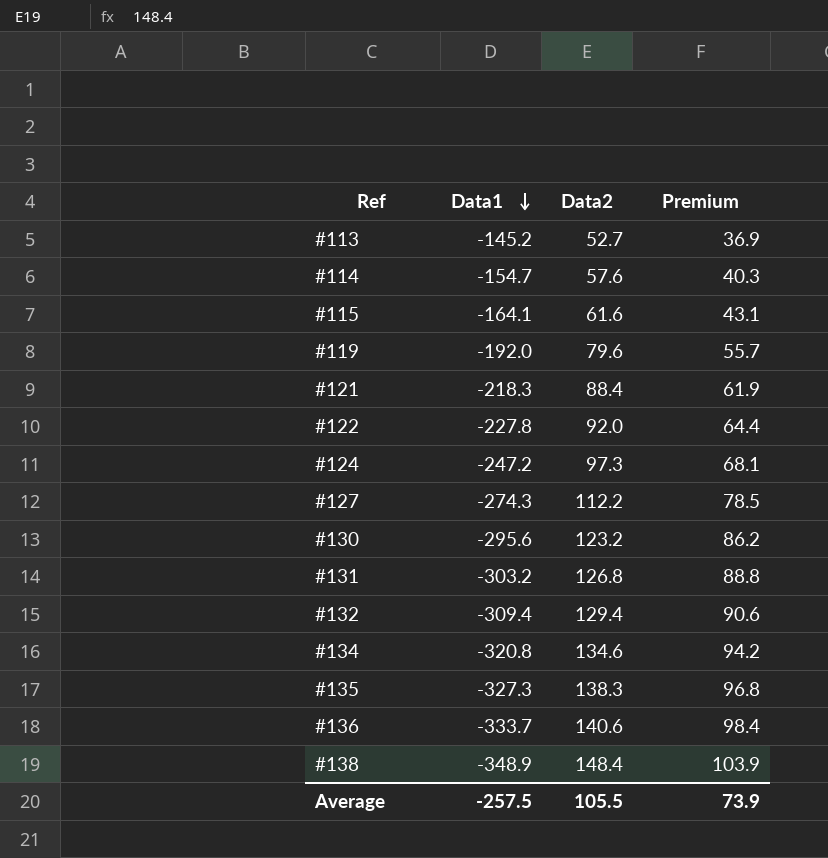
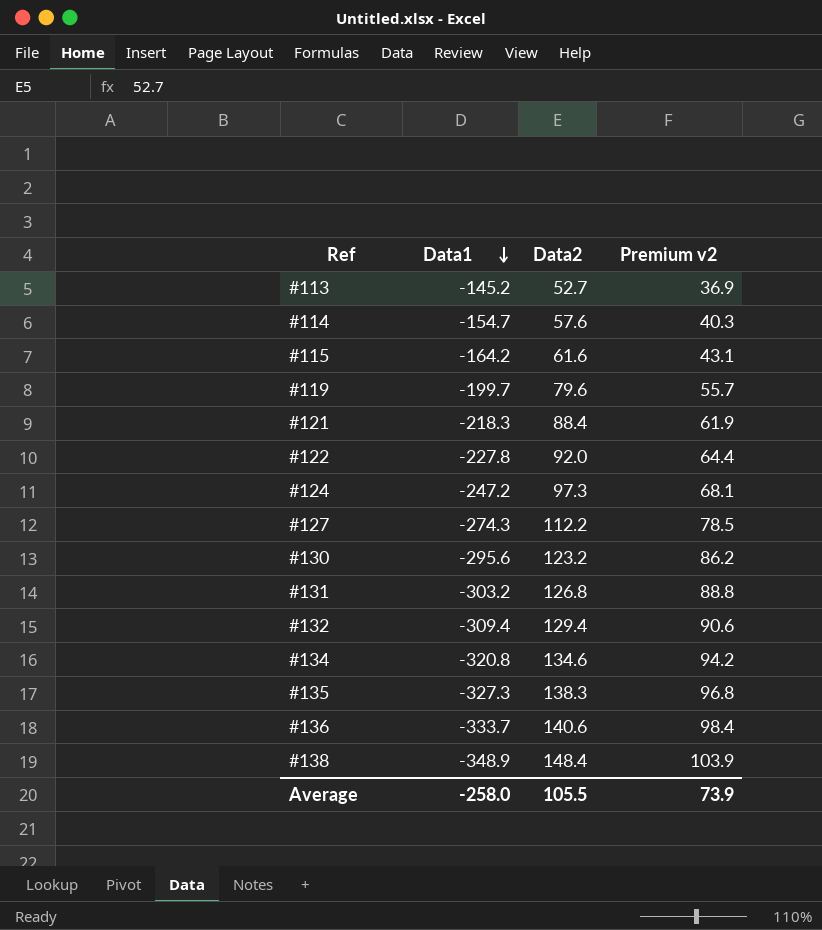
column name: Premium -> Premium v2
#115 | Data1: -164.1 -> -164.2
#119 | Data1: -192.0 -> -199.7
Average | Data1: -257.5 -> -258.0

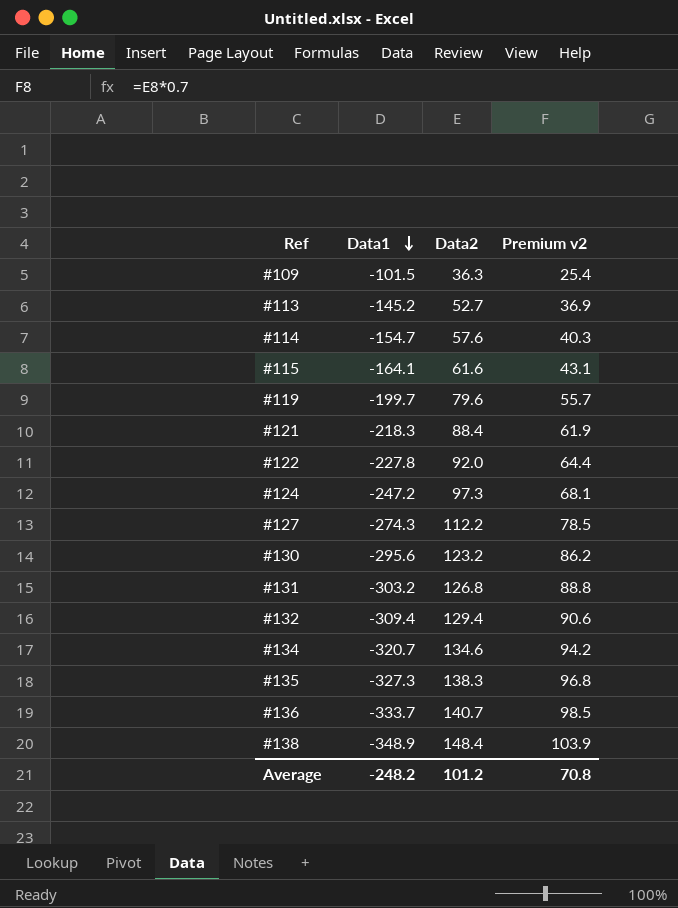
row #109: none -> -101.5 | 36.3 | 25.4
#115 | Data1: -164.2 -> -164.1
#134 | Data1: -320.8 -> -320.7
#136 | Data2: 140.6 -> 140.7
#136 | Premium v2: 98.4 -> 98.5
Average | Data1: -258.0 -> -248.2
Average | Data2: 105.5 -> 101.2
Average | Premium v2: 73.9 -> 70.8

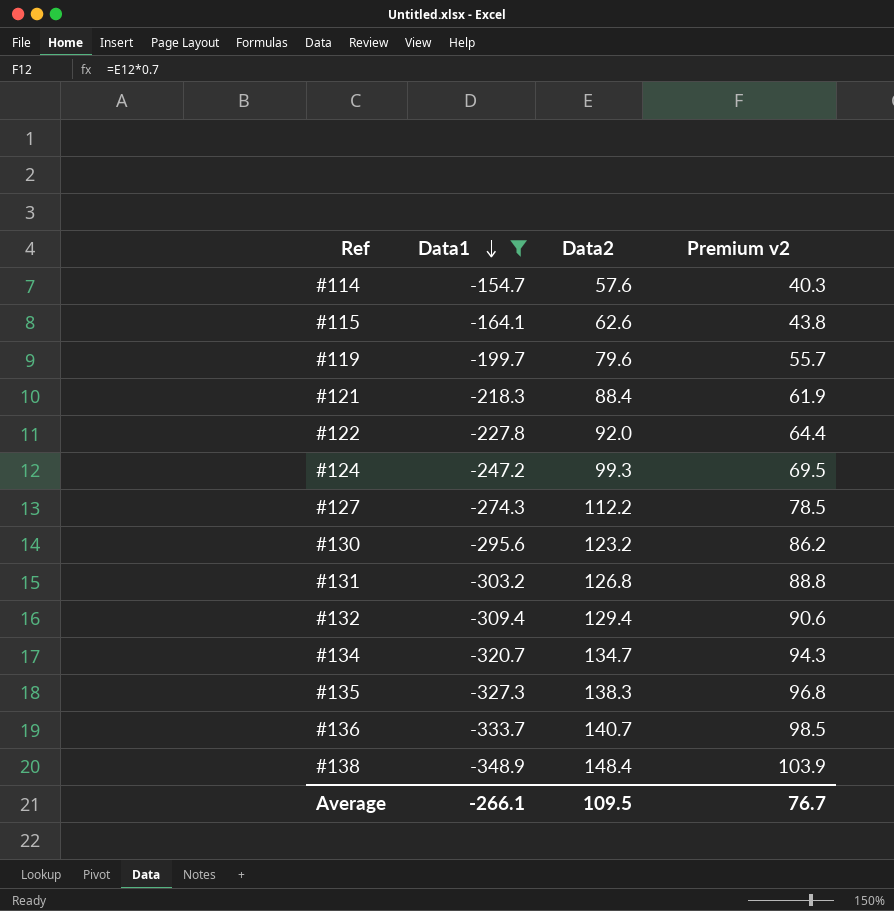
filter: none -> Data1 <= -154.7
#115 | Data2: 61.6 -> 62.6
#115 | Premium v2: 43.1 -> 43.8
#124 | Data2: 97.3 -> 99.3
#124 | Premium v2: 68.1 -> 69.5
#134 | Data2: 134.6 -> 134.7
#134 | Premium v2: 94.2 -> 94.3
Average | Data1: -248.2 -> -266.1
Average | Data2: 101.2 -> 109.5
Average | Premium v2: 70.8 -> 76.7

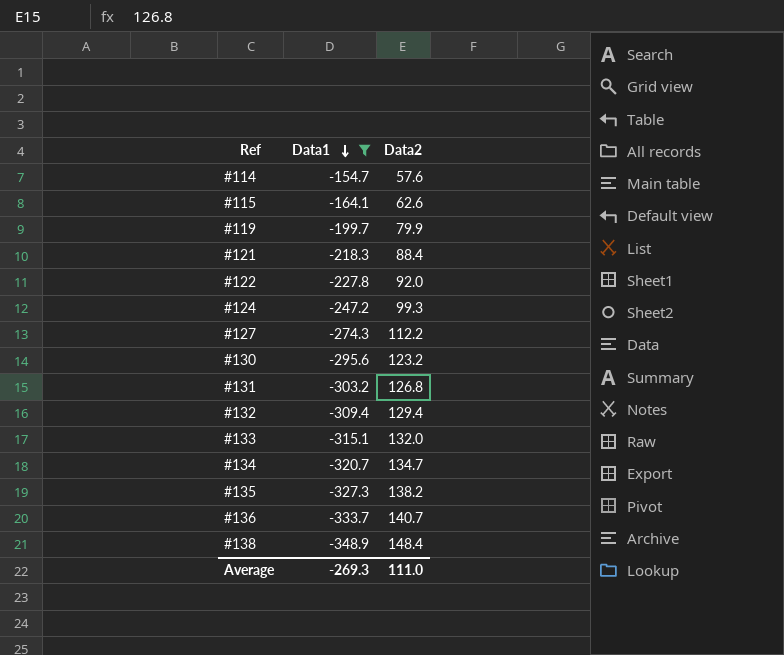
column Premium v2 | formula: [Data2] * 0.7 -> none
#119 | Data2: 79.6 -> 79.9
row #133: none -> -315.1 | 132.0
#135 | Data2: 138.3 -> 138.2
Average | Data1: -266.1 -> -269.3
Average | Data2: 109.5 -> 111.0

